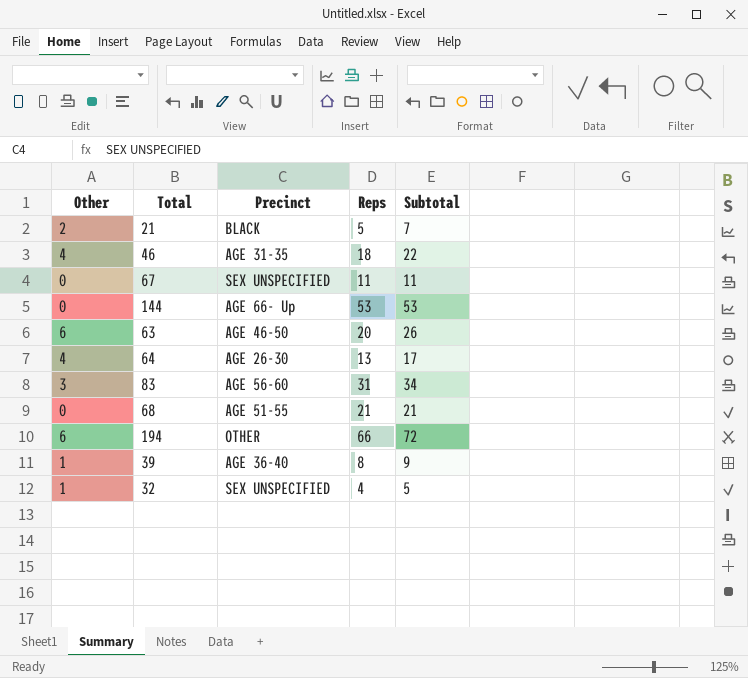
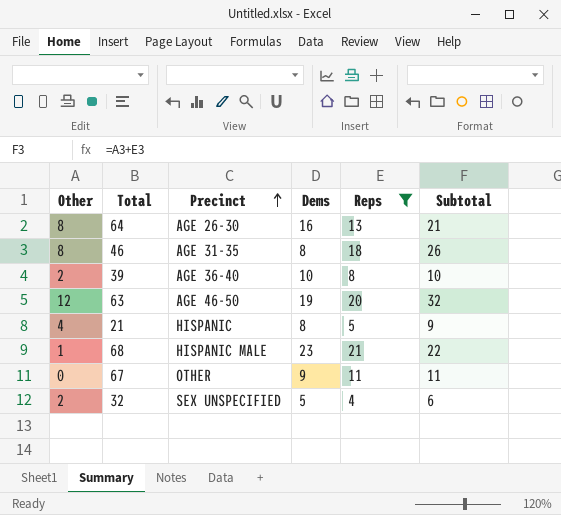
filter: none -> Reps <= 21
row order: none -> Precinct ascending
column Dems | position: none -> 4
64 | Other: 4 -> 8
64 | Subtotal: 17 -> 21
46 | Other: 4 -> 8
46 | Subtotal: 22 -> 26
39 | Other: 1 -> 2
39 | Subtotal: 9 -> 10
63 | Other: 6 -> 12
63 | Subtotal: 26 -> 32
21 | Other: 2 -> 4
21 | Precinct: BLACK -> HISPANIC
21 | Subtotal: 7 -> 9
68 | Other: 0 -> 1
68 | Precinct: AGE 51-55 -> HISPANIC MALE
68 | Subtotal: 21 -> 22
67 | Precinct: SEX UNSPECIFIED -> OTHER
32 | Other: 1 -> 2
32 | Subtotal: 5 -> 6

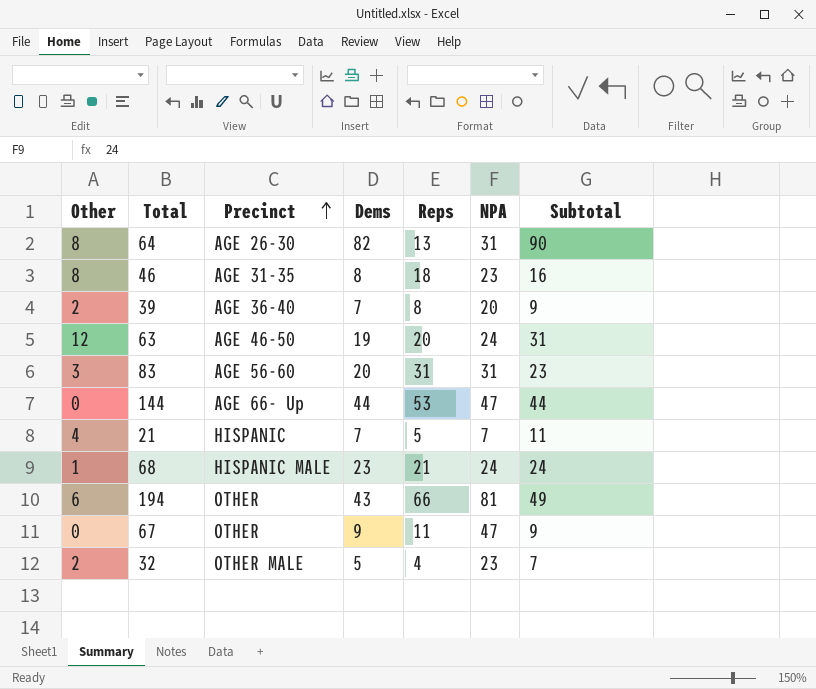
filter: Reps <= 21 -> none
column NPA | position: none -> 6
column Subtotal | formula: [Other] + [Reps] -> [Other] + [Dems]
64 | Dems: 16 -> 82
39 | Dems: 10 -> 7
21 | Dems: 8 -> 7
32 | Precinct: SEX UNSPECIFIED -> OTHER MALE

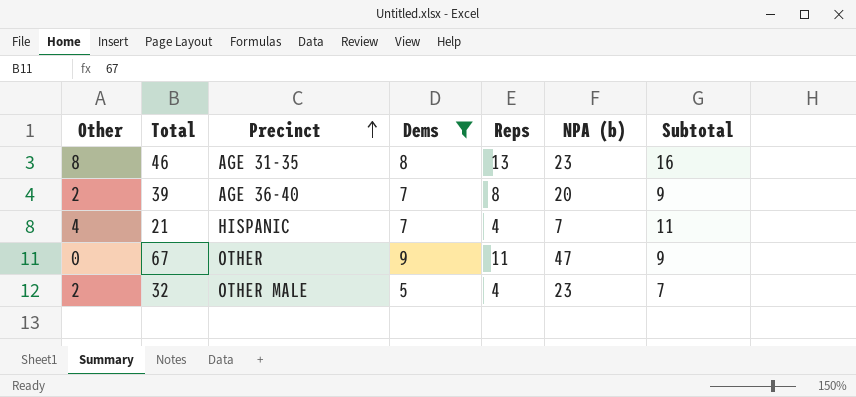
filter: none -> Dems <= 9
column name: NPA -> NPA (b)
46 | Reps: 18 -> 13
21 | Reps: 5 -> 4

